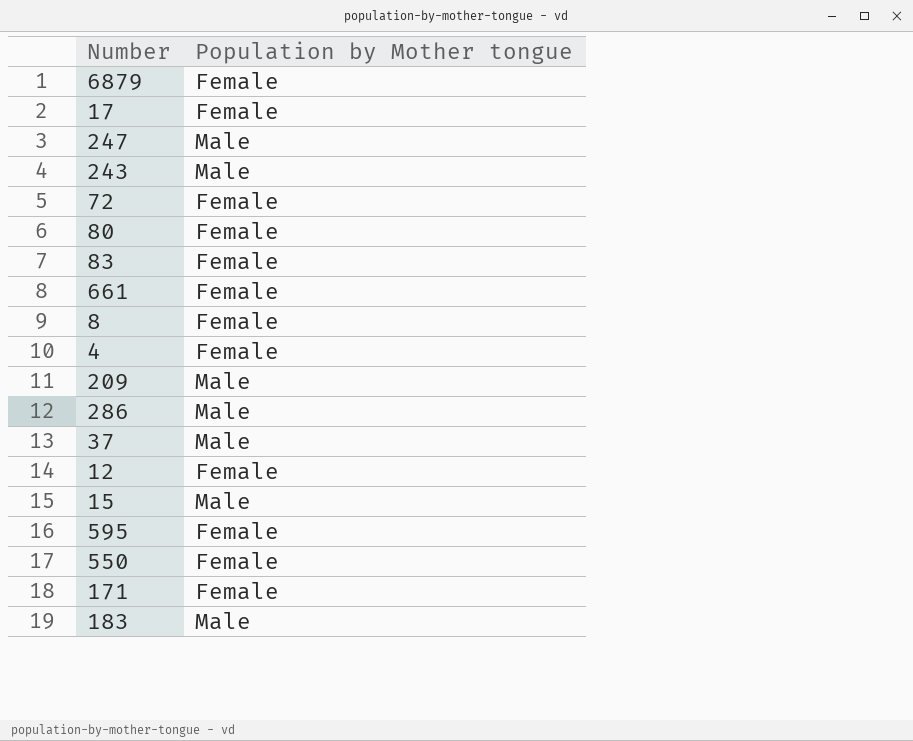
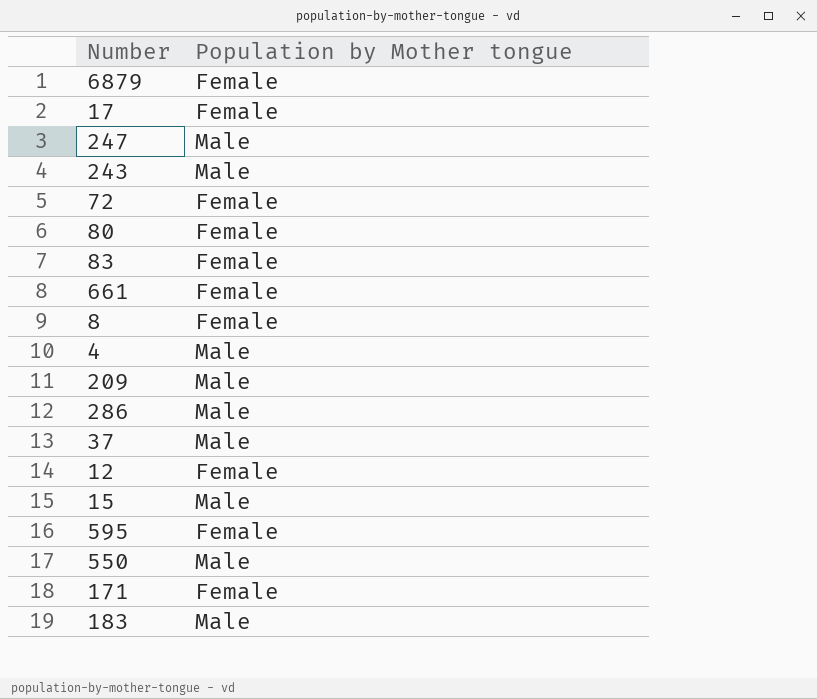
4 | Population by Mother tongue: Female -> Male
550 | Population by Mother tongue: Female -> Male

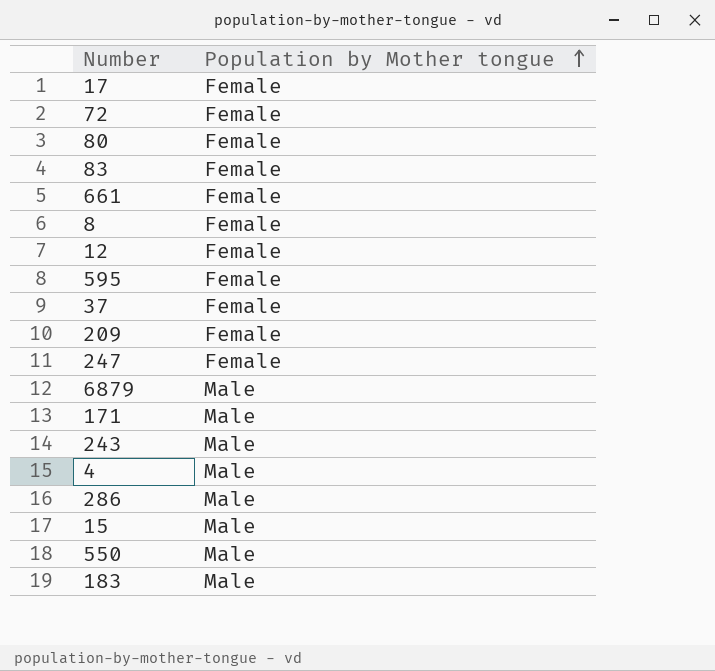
row order: none -> Population by Mother tongue ascending
37 | Population by Mother tongue: Male -> Female
209 | Population by Mother tongue: Male -> Female
247 | Population by Mother tongue: Male -> Female
6879 | Population by Mother tongue: Female -> Male
171 | Population by Mother tongue: Female -> Male

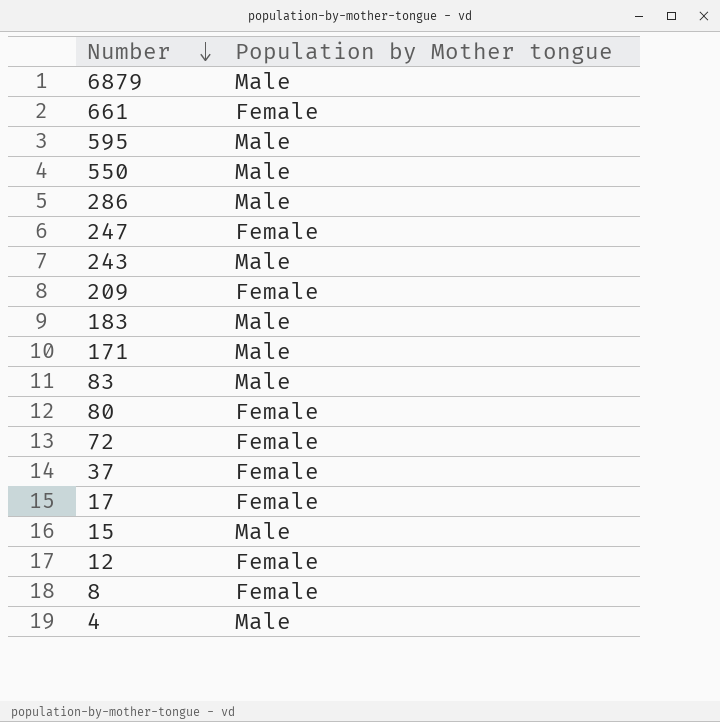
row order: Population by Mother tongue ascending -> Number descending
595 | Population by Mother tongue: Female -> Male
83 | Population by Mother tongue: Female -> Male

